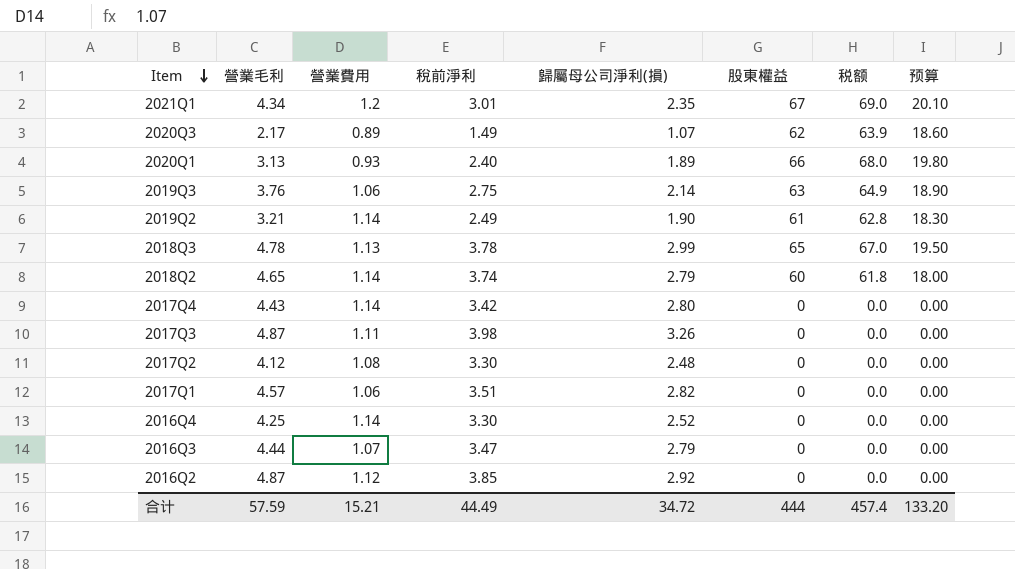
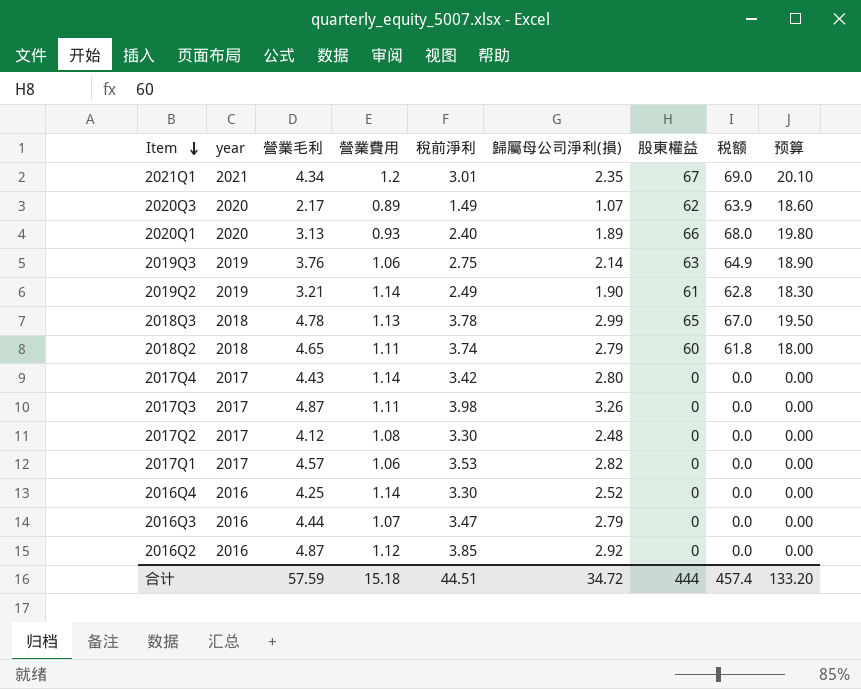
column year | position: none -> 2
2018Q2 | 營業費用: 1.14 -> 1.11
2017Q1 | 稅前淨利: 3.51 -> 3.53
合计 | 營業費用: 15.21 -> 15.18
合计 | 稅前淨利: 44.49 -> 44.51

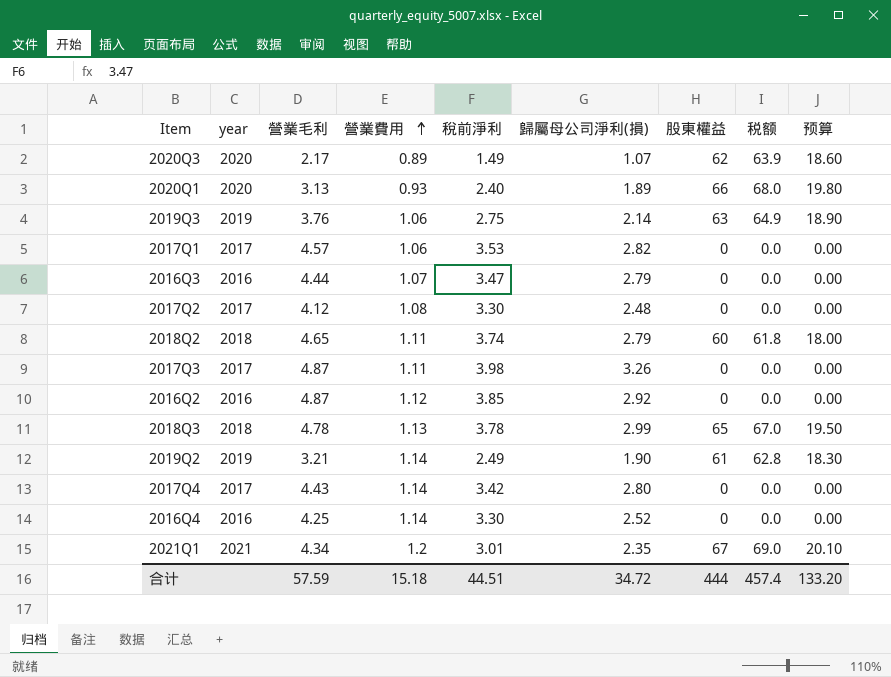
row order: Item descending -> 營業費用 ascending

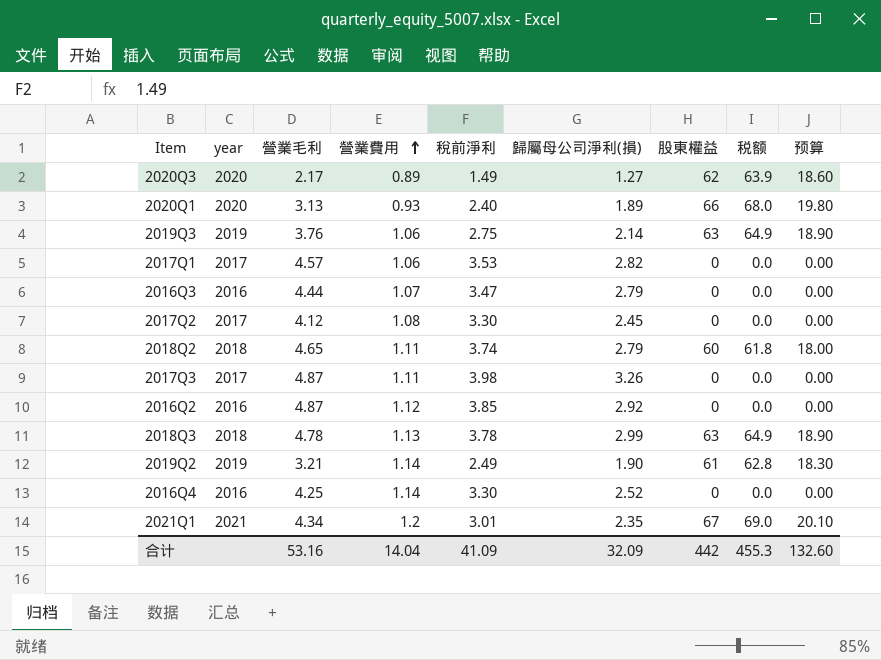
row 2017Q4: 2017 | 4.43 | 1.14 | 3.42 | 2.80 | 0 | 0.0 | 0.00 -> none
2020Q3 | 歸屬母公司淨利(損): 1.07 -> 1.27
2017Q2 | 歸屬母公司淨利(損): 2.48 -> 2.45
2018Q3 | 股東權益: 65 -> 63
2018Q3 | 税额: 67.0 -> 64.9
2018Q3 | 预算: 19.50 -> 18.90
合计 | 營業毛利: 57.59 -> 53.16
合计 | 營業費用: 15.18 -> 14.04
合计 | 稅前淨利: 44.51 -> 41.09
合计 | 歸屬母公司淨利(損): 34.72 -> 32.09
合计 | 股東權益: 444 -> 442
合计 | 税额: 457.4 -> 455.3
合计 | 预算: 133.20 -> 132.60

